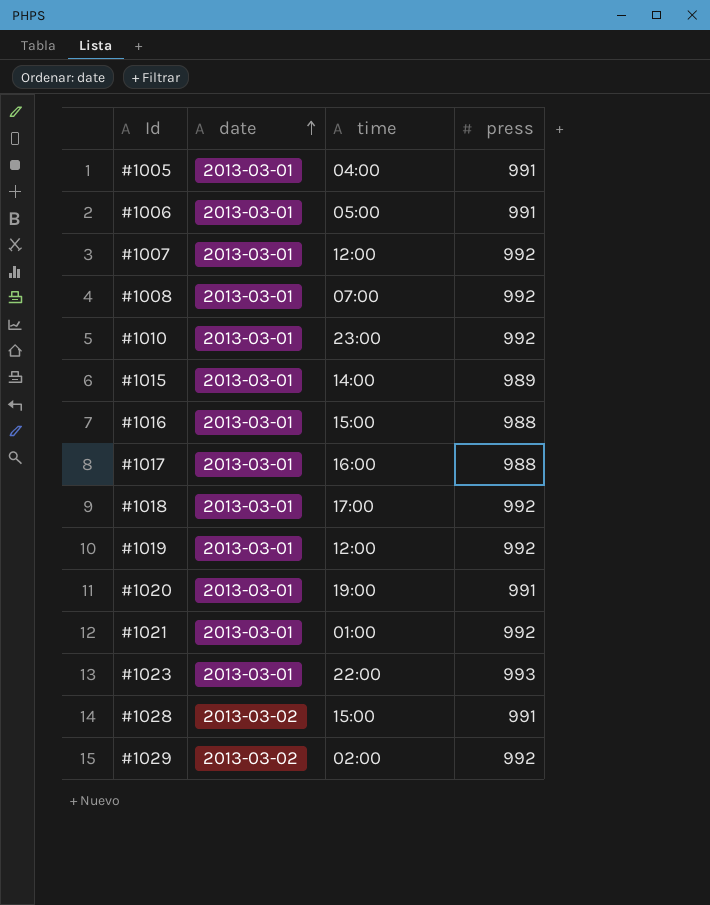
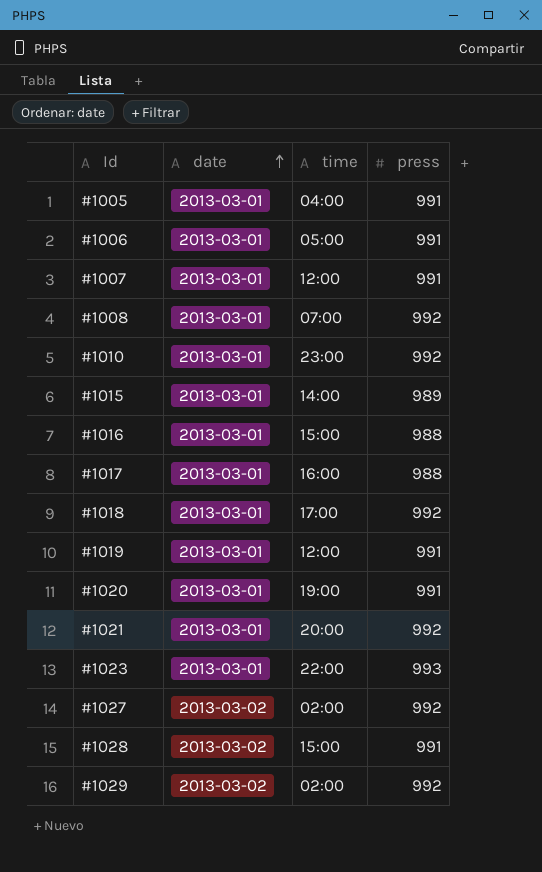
#1007 | press: 992 -> 991
#1019 | press: 992 -> 991
#1021 | time: 01:00 -> 20:00
row #1027: none -> 2013-03-02 | 02:00 | 992

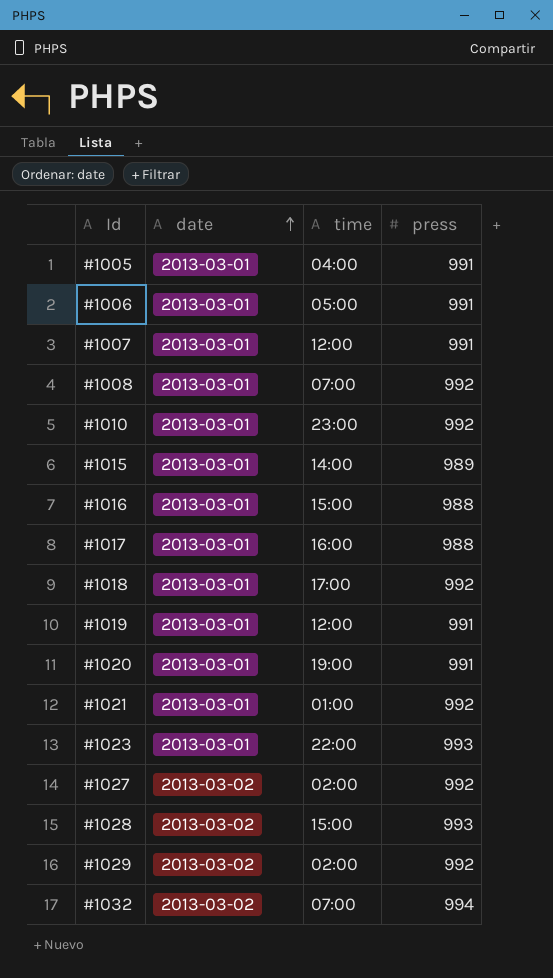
#1021 | time: 20:00 -> 01:00
#1028 | press: 991 -> 993
row #1032: none -> 2013-03-02 | 07:00 | 994

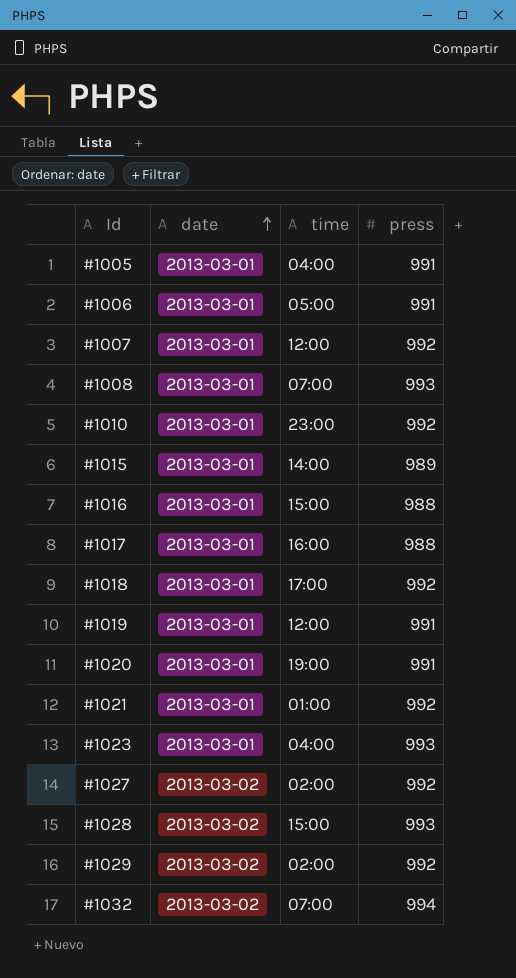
#1007 | press: 991 -> 992
#1008 | press: 992 -> 993
#1023 | time: 22:00 -> 04:00

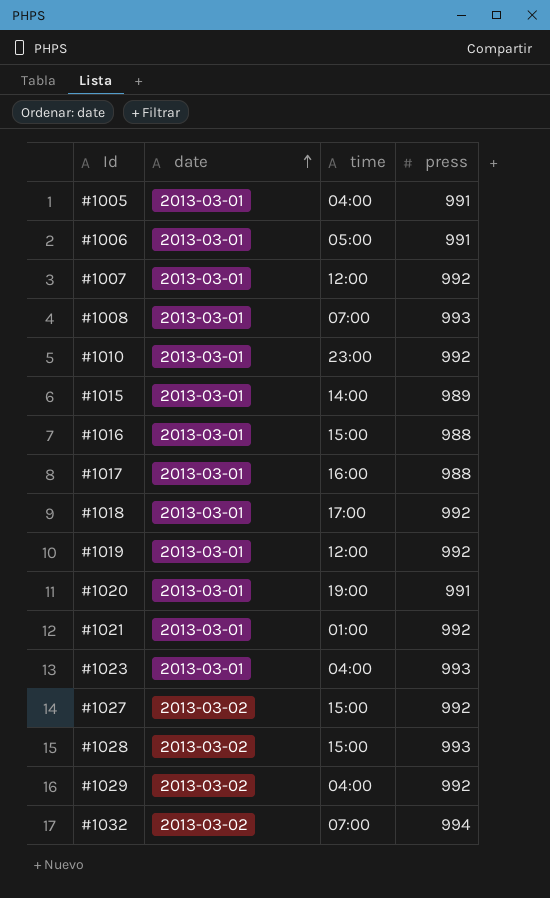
#1019 | press: 991 -> 992
#1027 | time: 02:00 -> 15:00
#1029 | time: 02:00 -> 04:00

